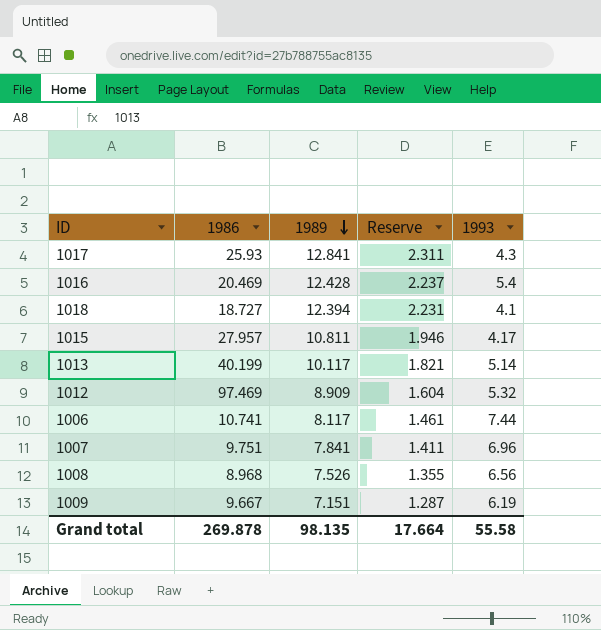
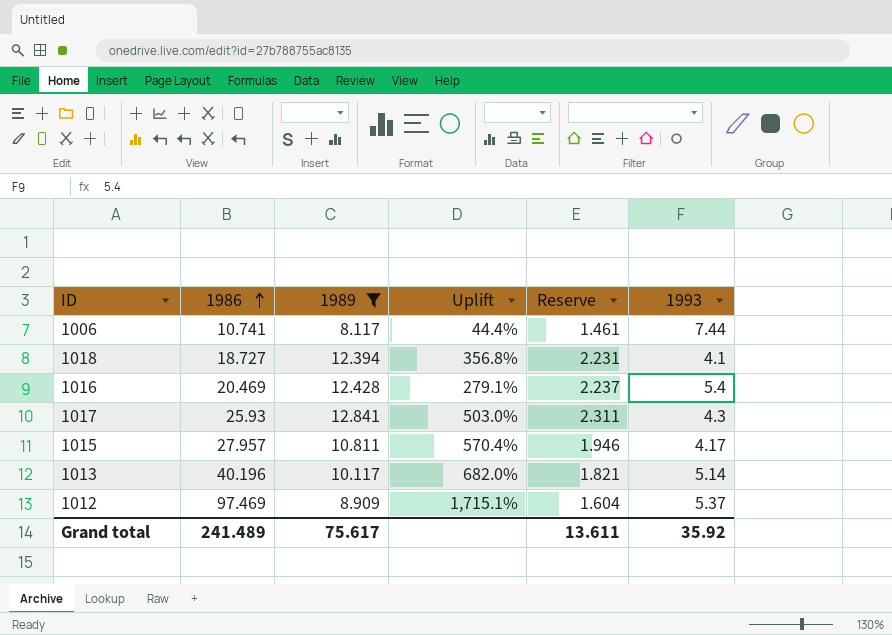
filter: none -> 1989 >= 8.117
row order: 1989 descending -> 1986 ascending
column Uplift | formula: none -> ([1986] - [1993]) / [1993]
1013 | 1986: 40.199 -> 40.196
1012 | 1993: 5.32 -> 5.37
Grand total | 1986: 269.878 -> 241.489
Grand total | 1989: 98.135 -> 75.617
Grand total | Reserve: 17.664 -> 13.611
Grand total | 1993: 55.58 -> 35.92

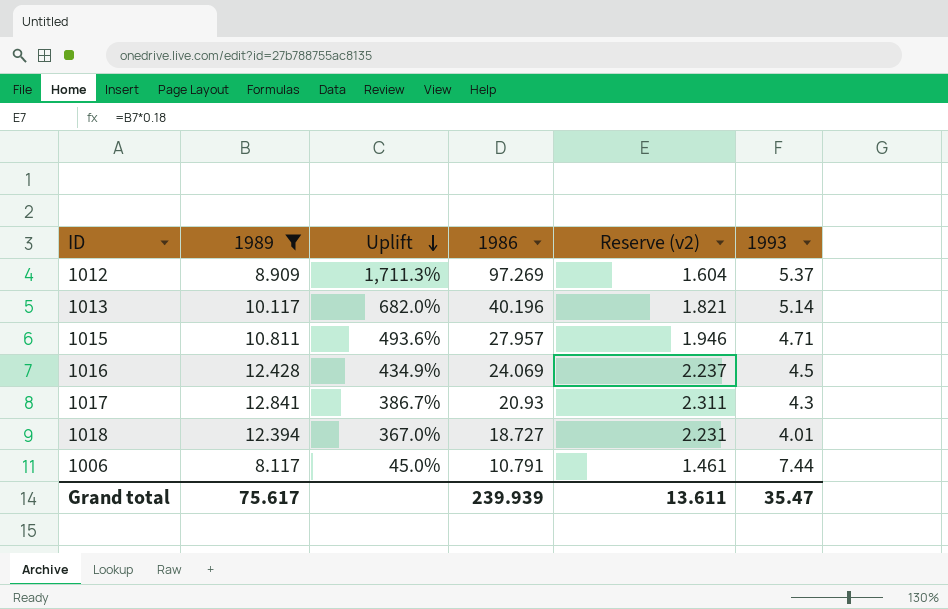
row order: 1986 ascending -> Uplift descending
column 1986 | position: 2 -> 4
column name: Reserve -> Reserve (v2)
1012 | Uplift: 1,715.1% -> 1,711.3%
1012 | 1986: 97.469 -> 97.269
1015 | Uplift: 570.4% -> 493.6%
1015 | 1993: 4.17 -> 4.71
1016 | Uplift: 279.1% -> 434.9%
1016 | 1986: 20.469 -> 24.069
1016 | 1993: 5.4 -> 4.5
1017 | Uplift: 503.0% -> 386.7%
1017 | 1986: 25.93 -> 20.93
1018 | Uplift: 356.8% -> 367.0%
1018 | 1993: 4.1 -> 4.01
1006 | Uplift: 44.4% -> 45.0%
1006 | 1986: 10.741 -> 10.791
Grand total | 1986: 241.489 -> 239.939
Grand total | 1993: 35.92 -> 35.47

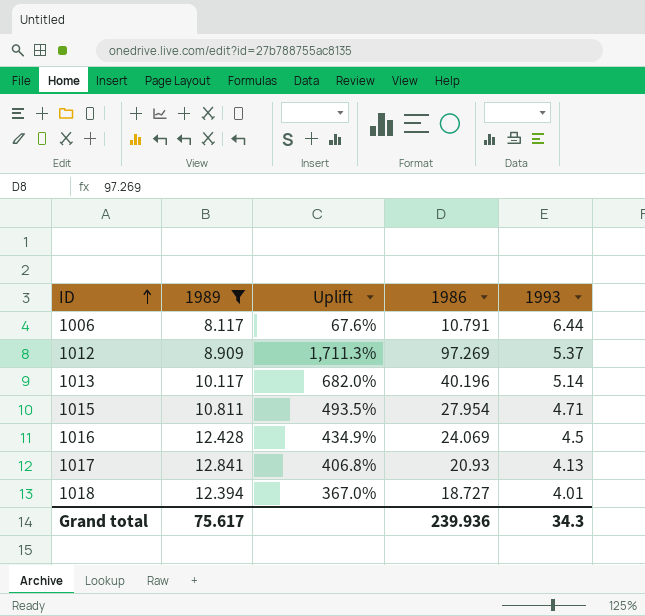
row order: Uplift descending -> ID ascending
column Reserve (v2) | formula: [1989] * 0.18 -> none
1006 | Uplift: 45.0% -> 67.6%
1006 | 1993: 7.44 -> 6.44
1015 | Uplift: 493.6% -> 493.5%
1015 | 1986: 27.957 -> 27.954
1017 | Uplift: 386.7% -> 406.8%
1017 | 1993: 4.3 -> 4.13
Grand total | 1986: 239.939 -> 239.936
Grand total | 1993: 35.47 -> 34.3

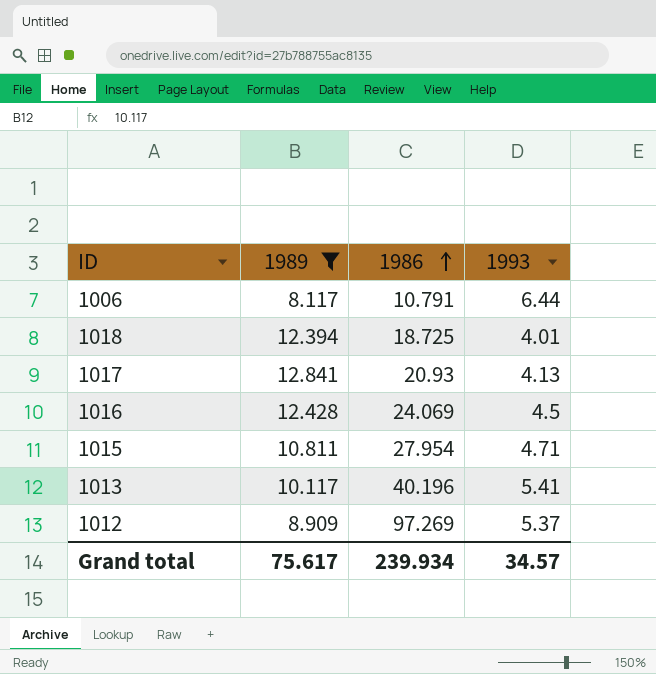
row order: ID ascending -> 1986 ascending
column Uplift | formula: ([1986] - [1993]) / [1993] -> none
1018 | 1986: 18.727 -> 18.725
1013 | 1993: 5.14 -> 5.41
Grand total | 1986: 239.936 -> 239.934
Grand total | 1993: 34.3 -> 34.57

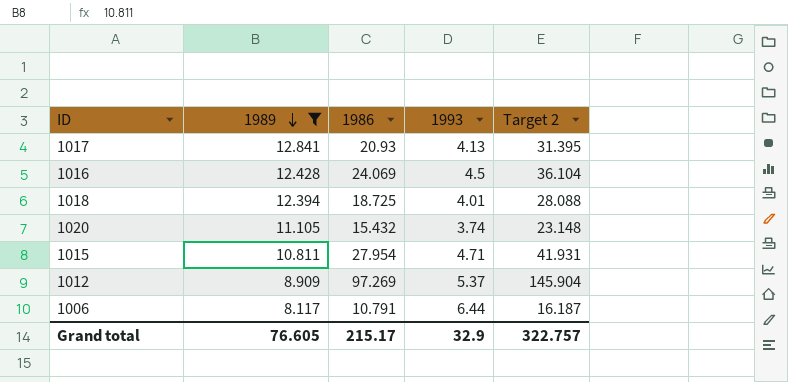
row order: 1986 ascending -> 1989 descending
column Target 2 | formula: none -> [1986] * 1.5
row 1013: 10.117 | 40.196 | 5.41 -> none
row 1020: none -> 11.105 | 15.432 | 3.74 | 23.148
Grand total | 1989: 75.617 -> 76.605
Grand total | 1986: 239.934 -> 215.17
Grand total | 1993: 34.57 -> 32.9

